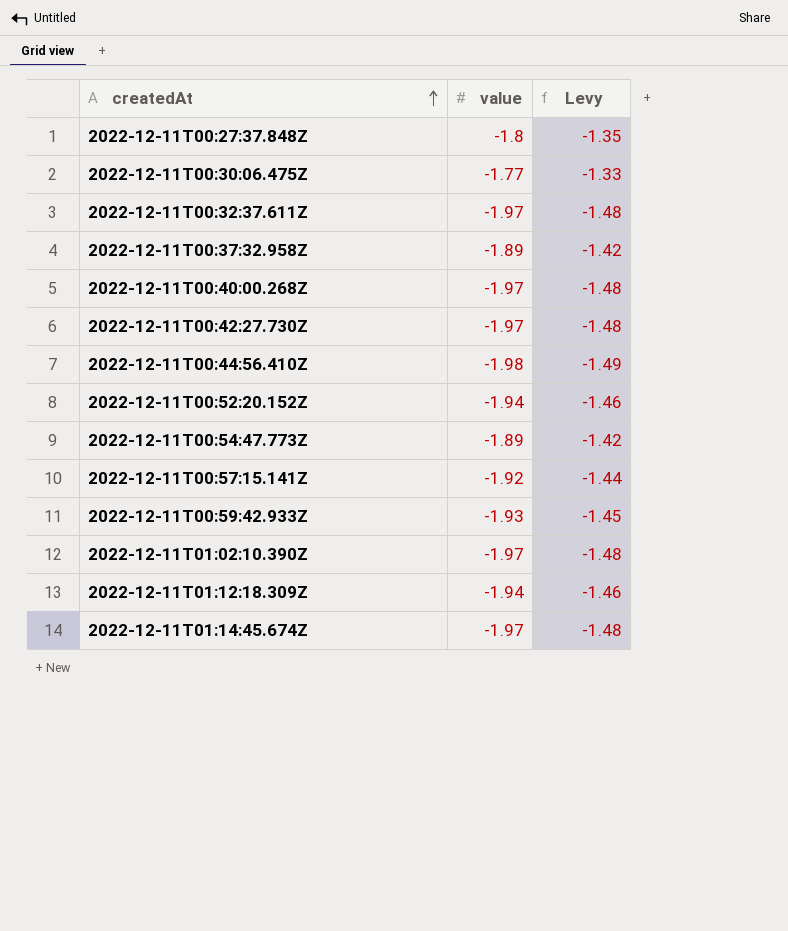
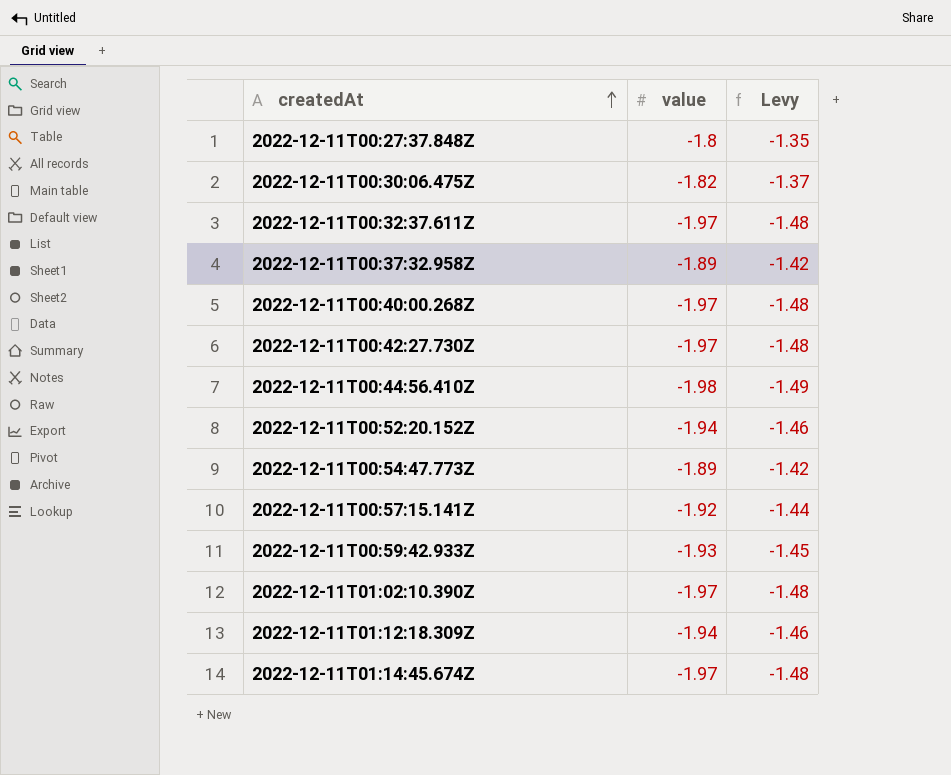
2022-12-11T00:30:06.475Z | value: -1.77 -> -1.82
2022-12-11T00:30:06.475Z | Levy: -1.33 -> -1.37

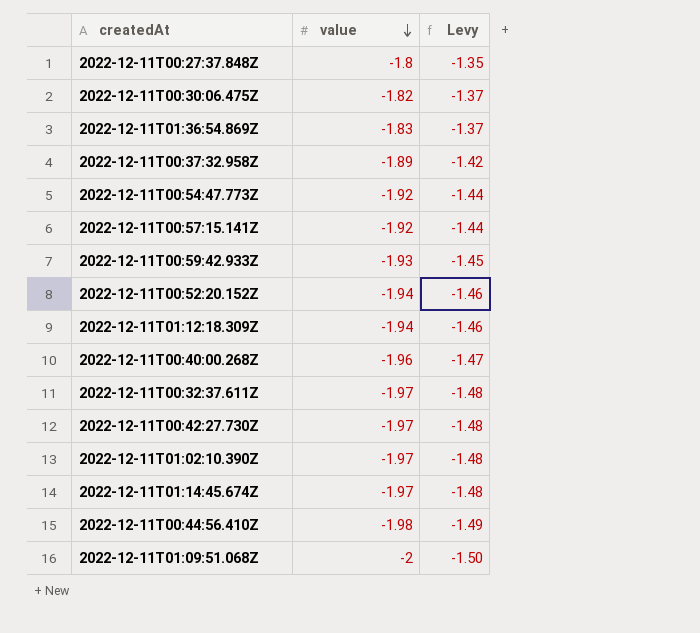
row order: createdAt ascending -> value descending
row 2022-12-11T01:36:54.869Z: none -> -1.83 | -1.37
2022-12-11T00:54:47.773Z | value: -1.89 -> -1.92
2022-12-11T00:54:47.773Z | Levy: -1.42 -> -1.44
2022-12-11T00:40:00.268Z | value: -1.97 -> -1.96
2022-12-11T00:40:00.268Z | Levy: -1.48 -> -1.47
row 2022-12-11T01:09:51.068Z: none -> -2 | -1.50

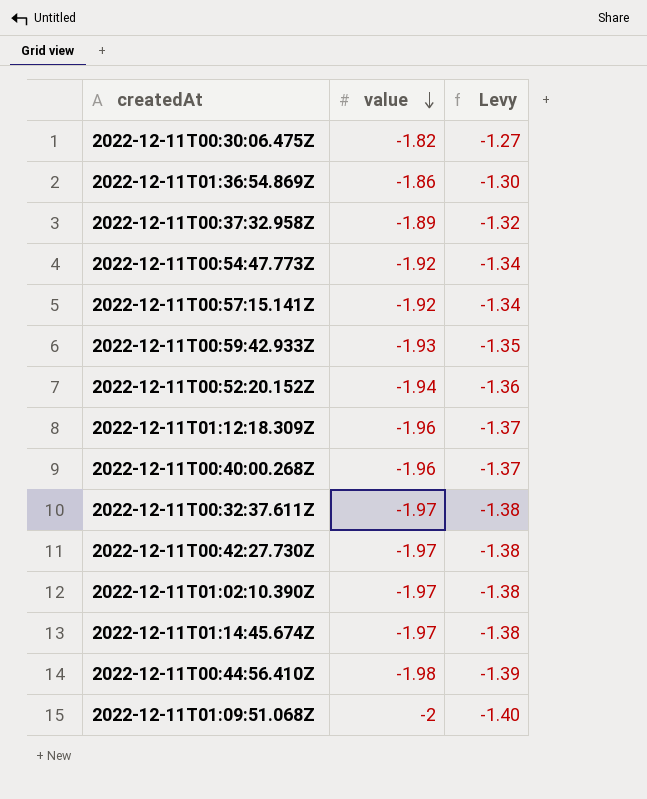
column Levy | formula: [value] * 0.75 -> [value] * 0.7
row 2022-12-11T00:27:37.848Z: -1.8 | -1.35 -> none
2022-12-11T01:36:54.869Z | value: -1.83 -> -1.86
2022-12-11T01:12:18.309Z | value: -1.94 -> -1.96

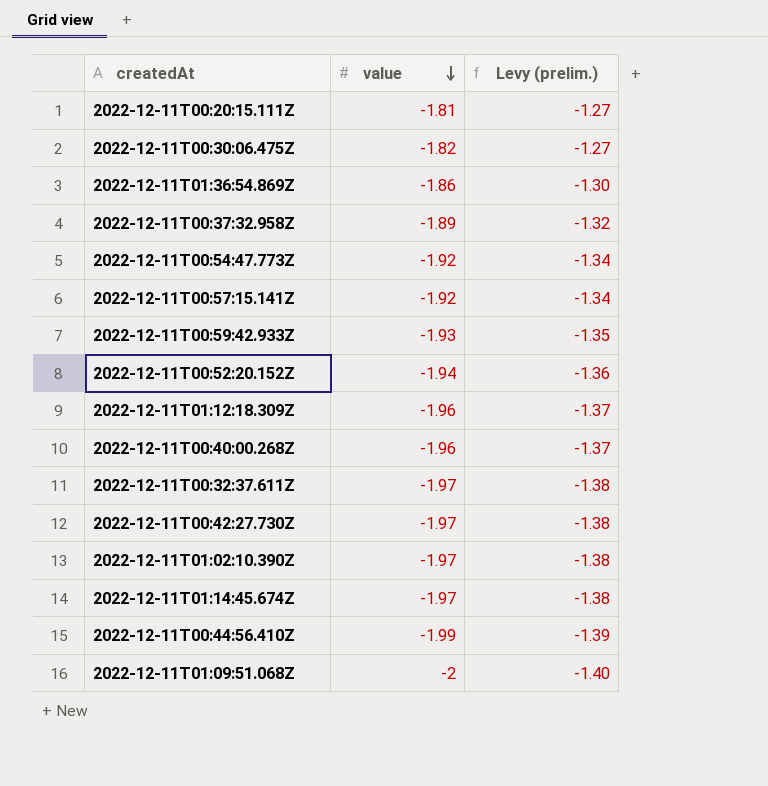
column name: Levy -> Levy (prelim.)
row 2022-12-11T00:20:15.111Z: none -> -1.81 | -1.27
2022-12-11T00:44:56.410Z | value: -1.98 -> -1.99

